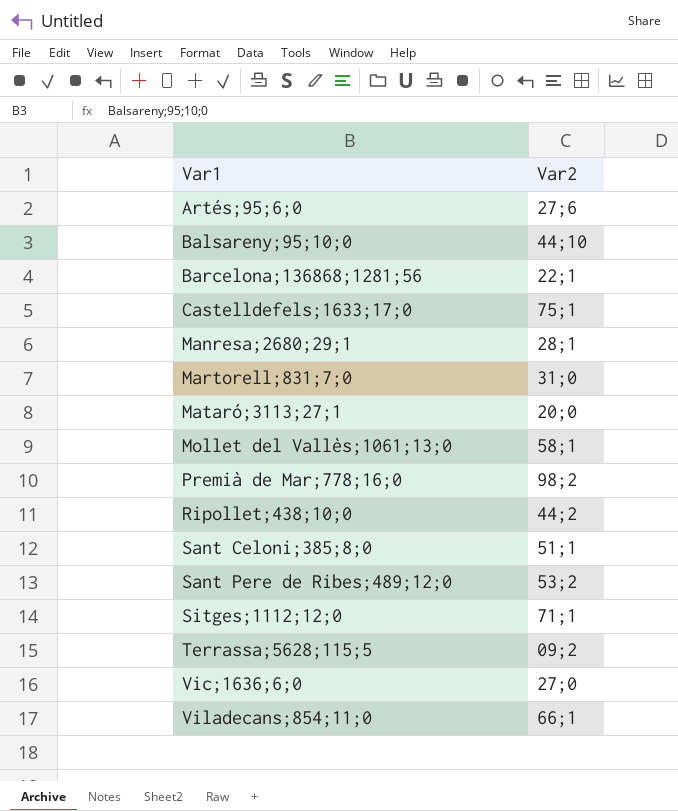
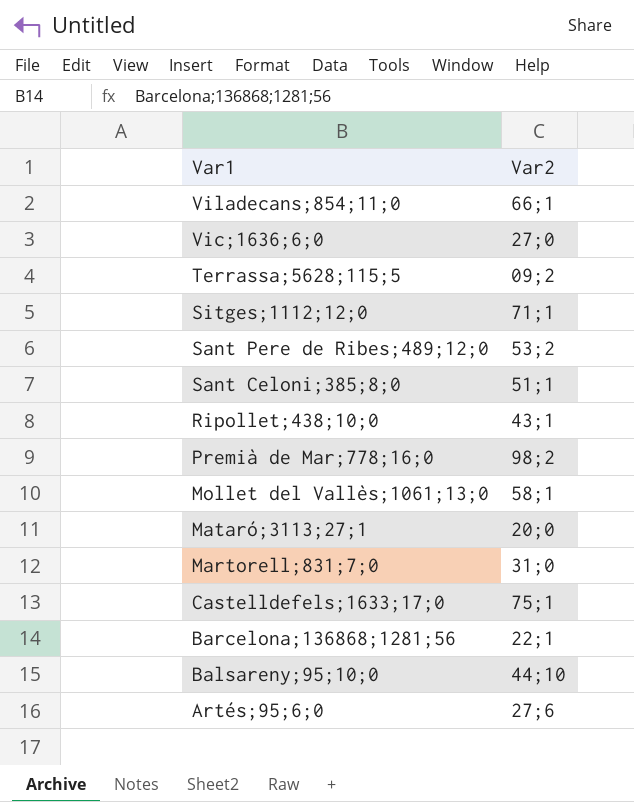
row order: Var1 ascending -> Var1 descending
row Manresa;2680;29;1: 28;1 -> none
Ripollet;438;10;0 | Var2: 44;2 -> 43;1

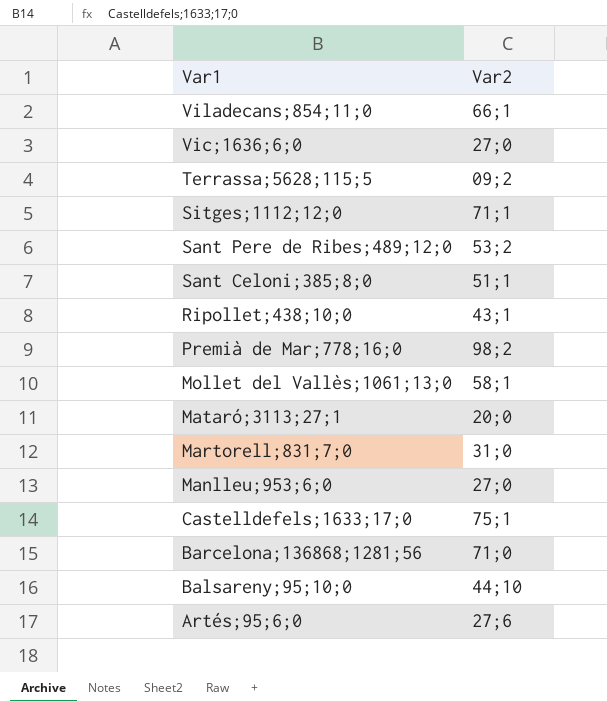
row Manlleu;953;6;0: none -> 27;0
Barcelona;136868;1281;56 | Var2: 22;1 -> 71;0

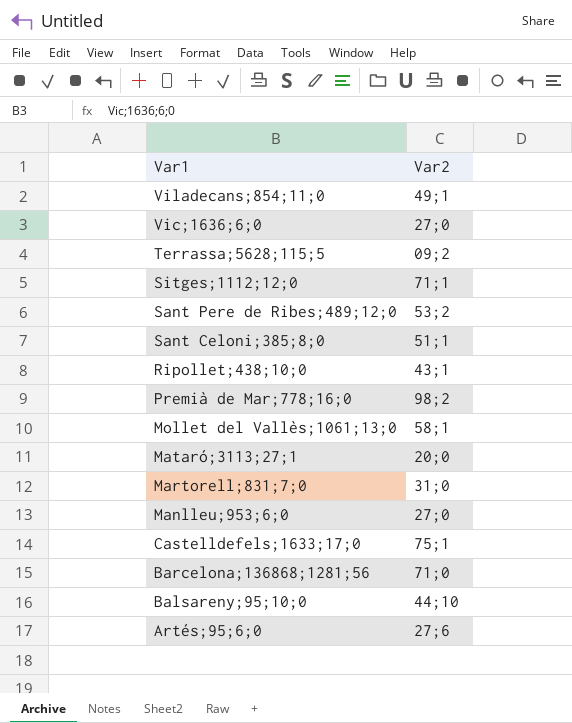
Viladecans;854;11;0 | Var2: 66;1 -> 49;1

